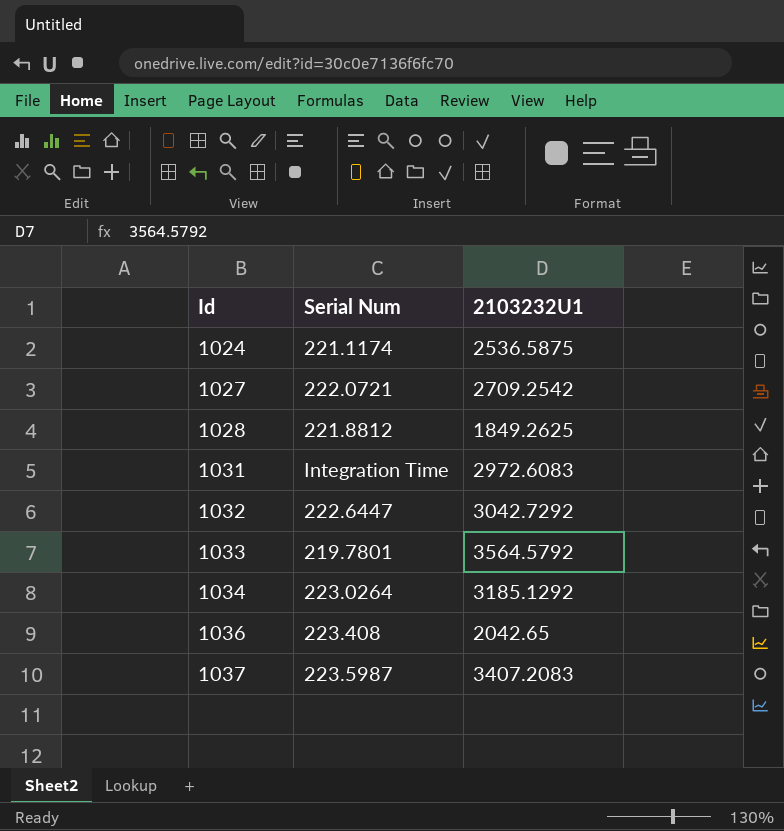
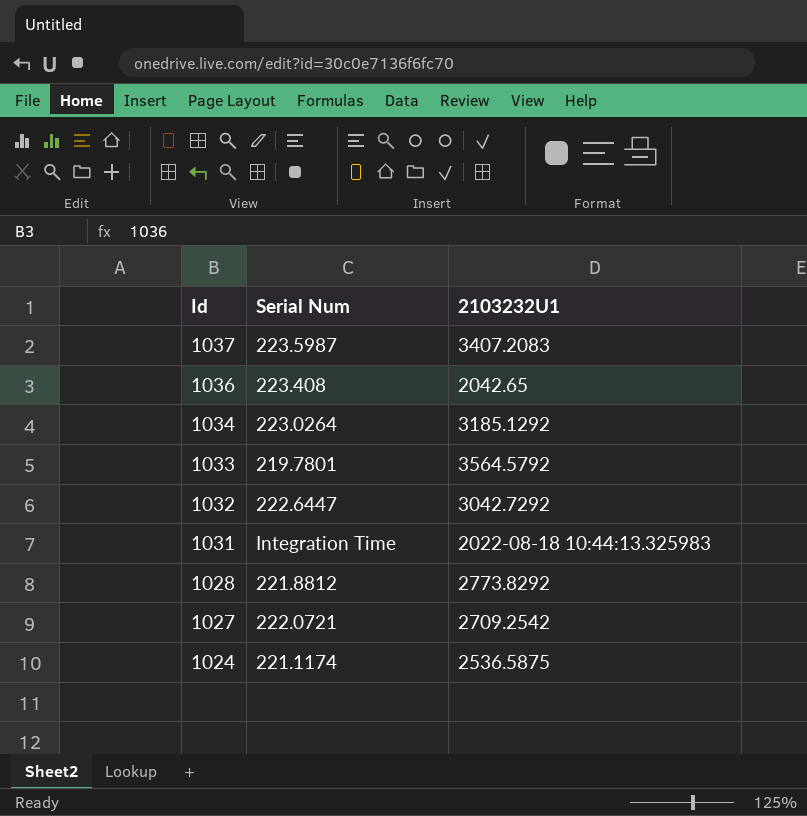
row order: Id ascending -> Id descending
1031 | 2103232U1: 2972.6083 -> 2022-08-18 10:44:13.325983
1028 | 2103232U1: 1849.2625 -> 2773.8292

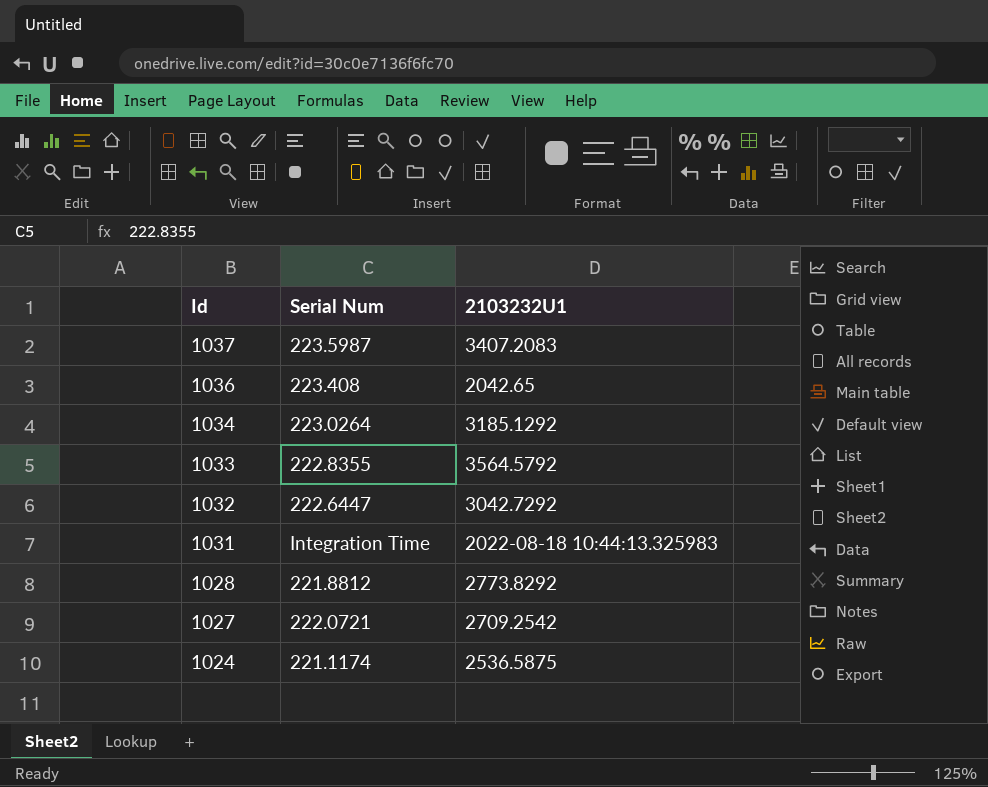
1033 | Serial Num: 219.7801 -> 222.8355

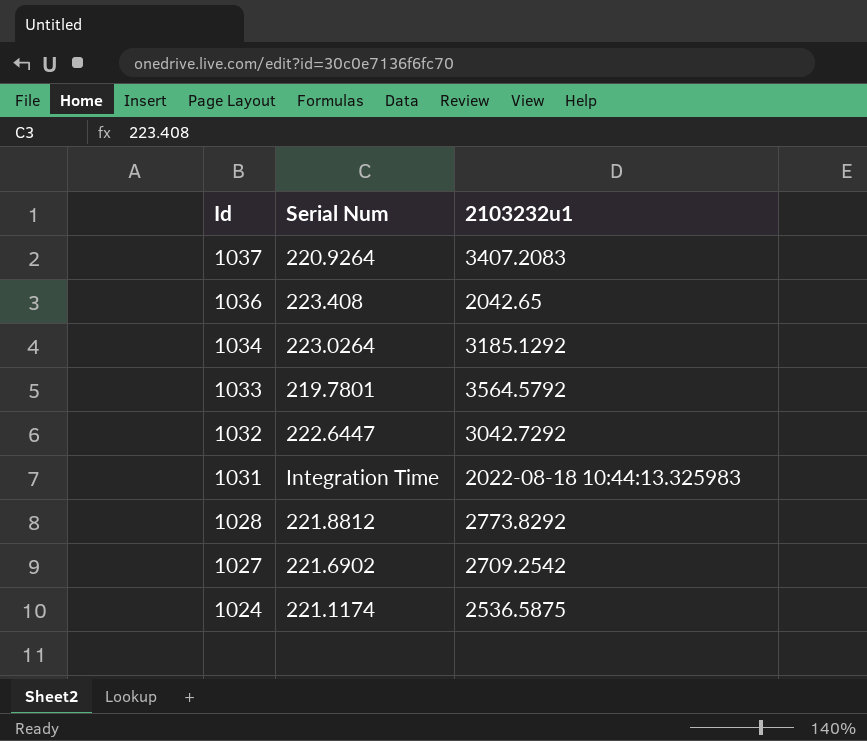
column name: 2103232U1 -> 2103232u1
1037 | Serial Num: 223.5987 -> 220.9264
1033 | Serial Num: 222.8355 -> 219.7801
1027 | Serial Num: 222.0721 -> 221.6902

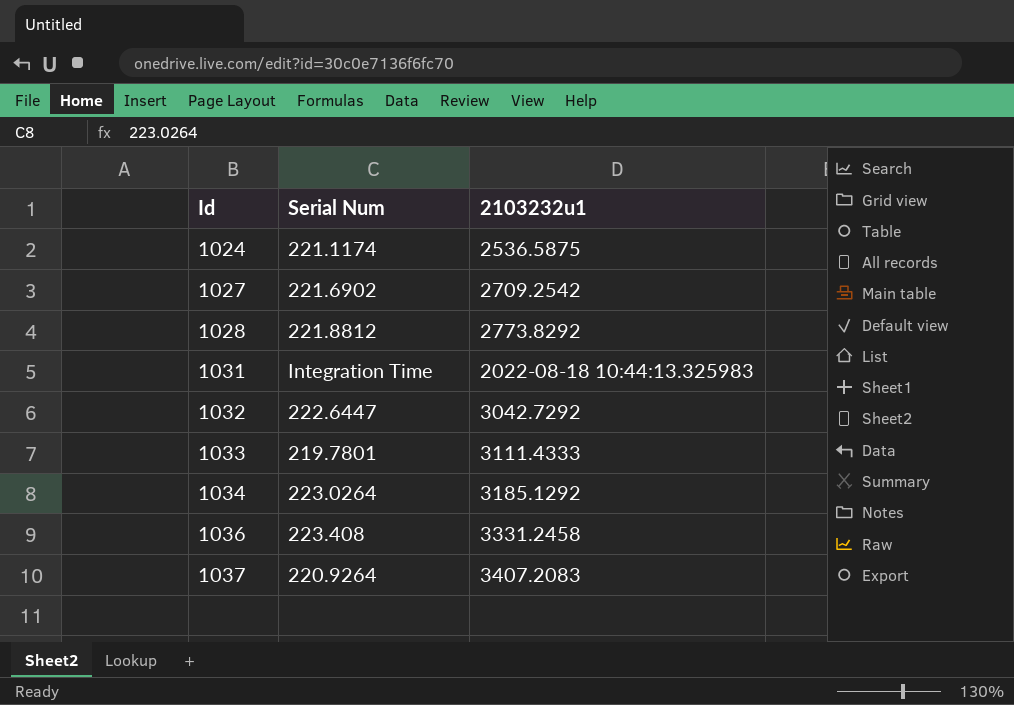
row order: Id descending -> Id ascending
1033 | 2103232u1: 3564.5792 -> 3111.4333
1036 | 2103232u1: 2042.65 -> 3331.2458

